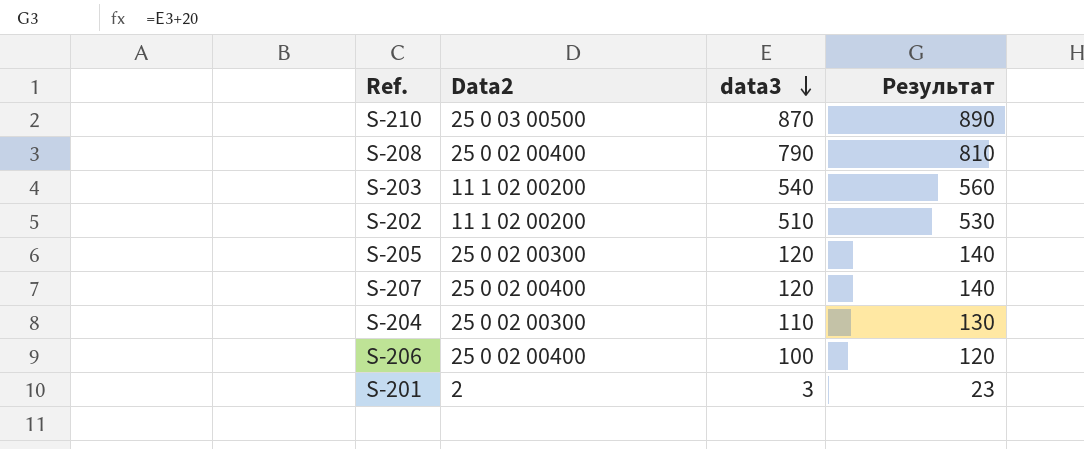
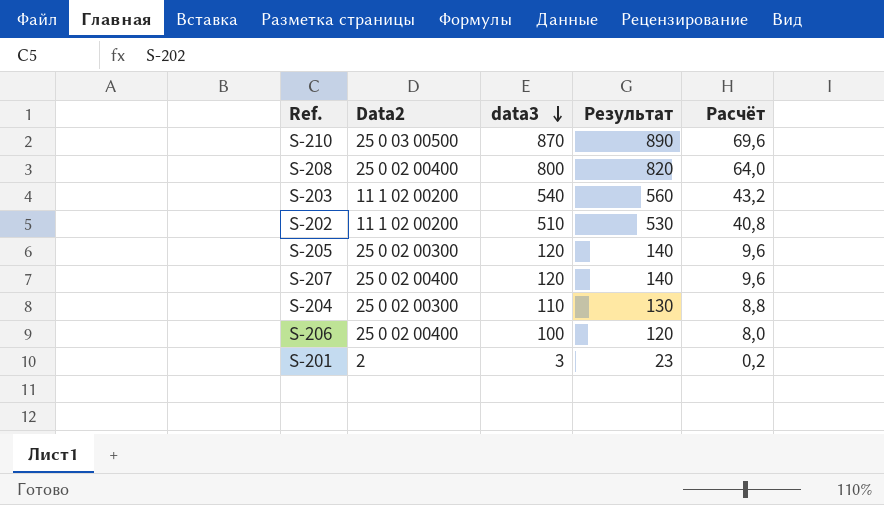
column Расчёт | formula: none -> [data3] * 0,08
S-208 | data3: 790 -> 800
S-208 | Результат: 810 -> 820

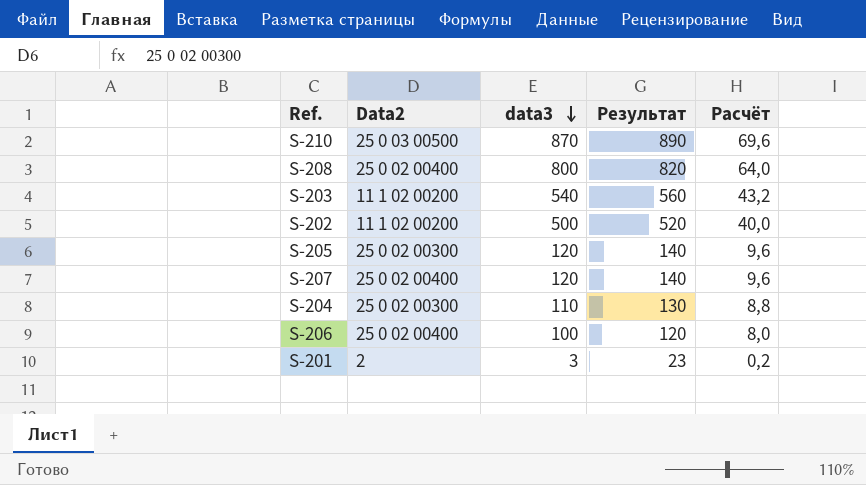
S-202 | data3: 510 -> 500
S-202 | Результат: 530 -> 520
S-202 | Расчёт: 40,8 -> 40,0

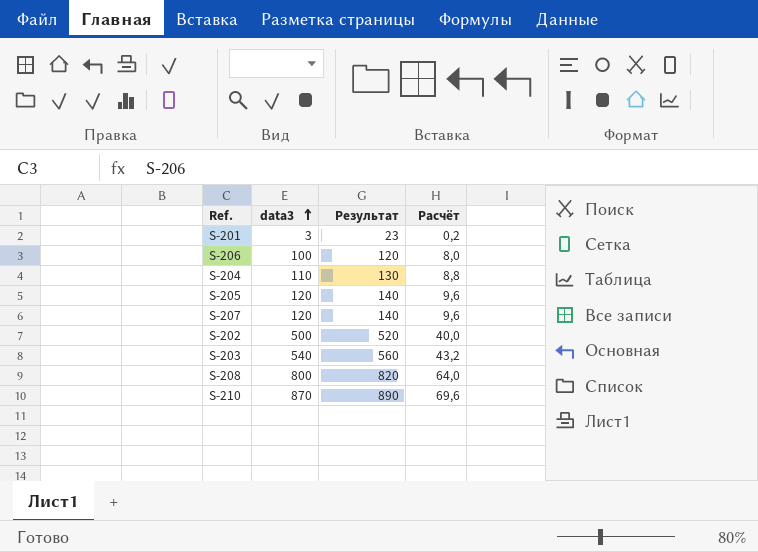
row order: data3 descending -> data3 ascending
column Data2 | position: 2 -> none

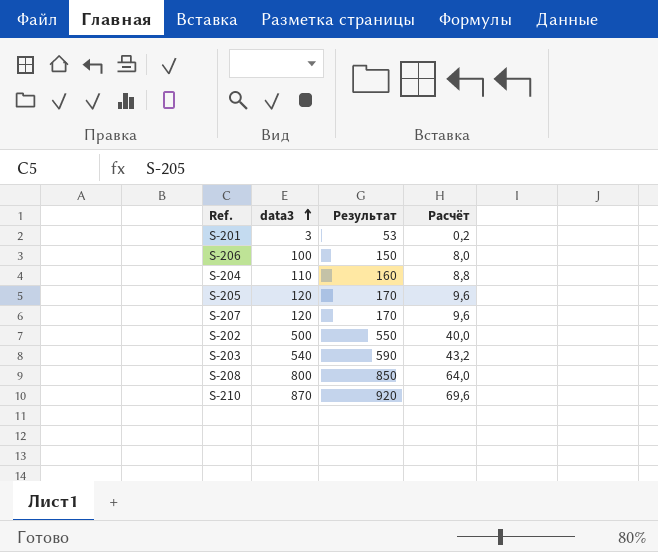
column Результат | formula: [data3] + 20 -> [data3] + 50

